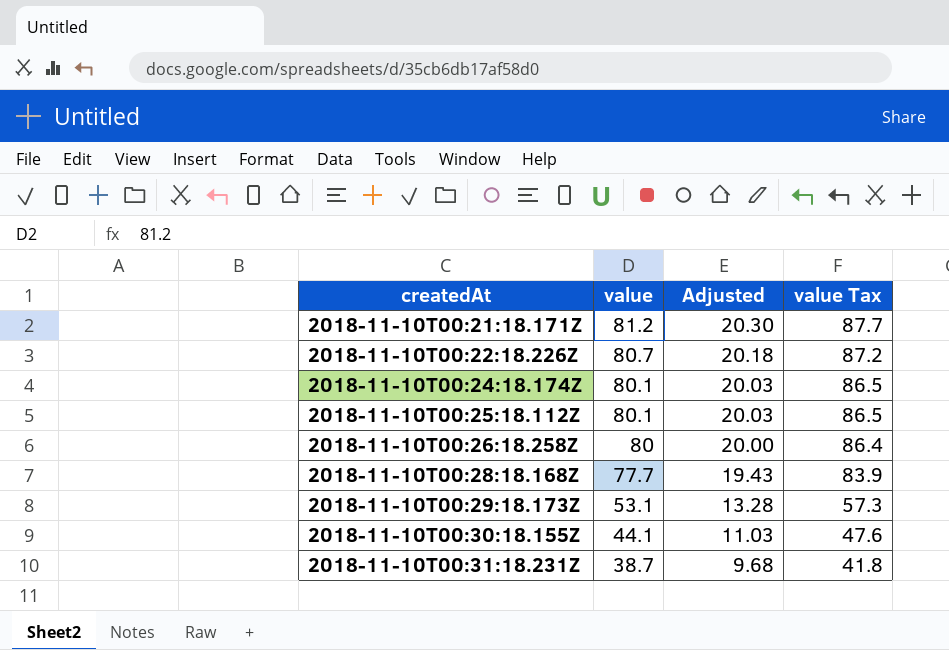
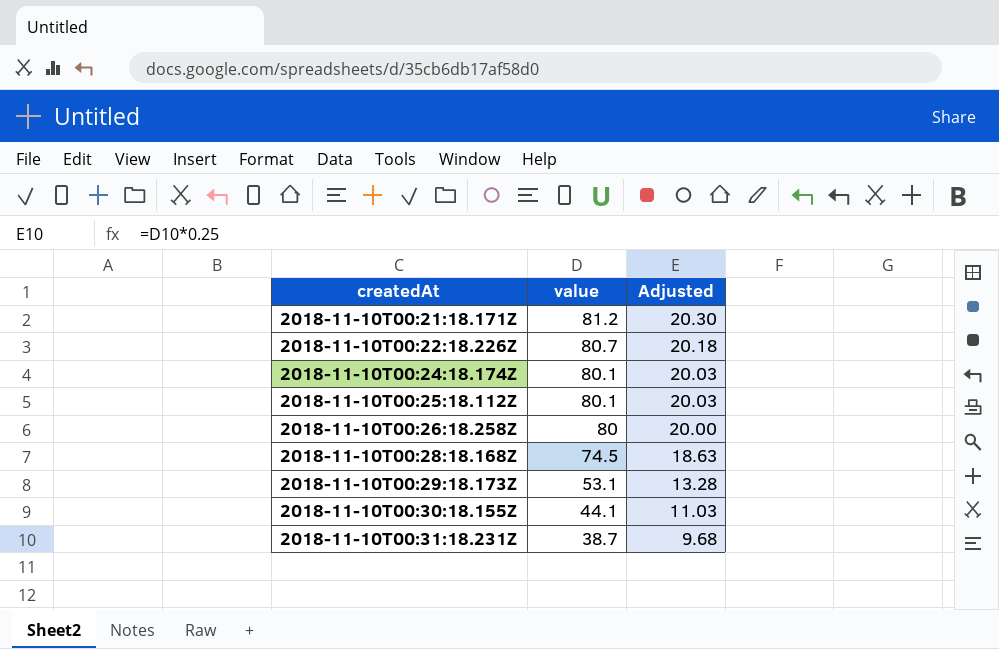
column value Tax | formula: [value] * 1.08 -> none
2018-11-10T00:28:18.168Z | value: 77.7 -> 74.5
2018-11-10T00:28:18.168Z | Adjusted: 19.43 -> 18.63

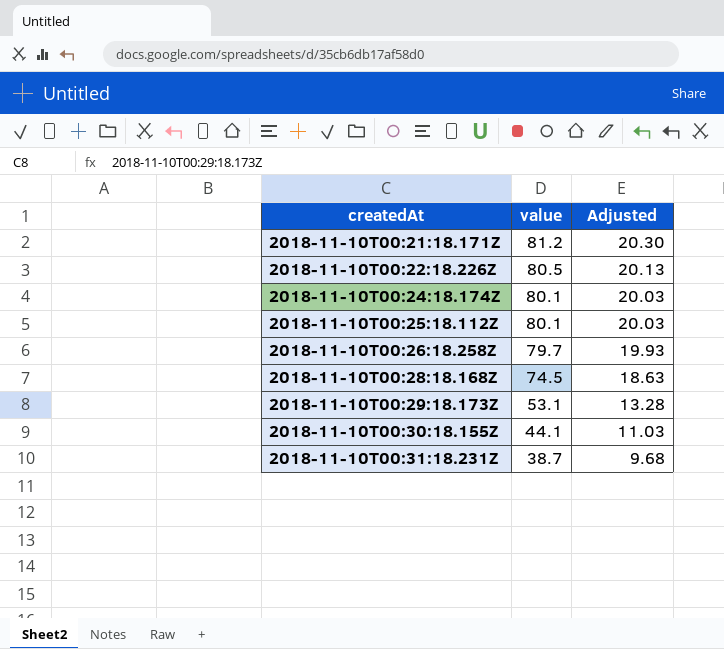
2018-11-10T00:22:18.226Z | value: 80.7 -> 80.5
2018-11-10T00:22:18.226Z | Adjusted: 20.18 -> 20.13
2018-11-10T00:26:18.258Z | value: 80 -> 79.7
2018-11-10T00:26:18.258Z | Adjusted: 20.00 -> 19.93

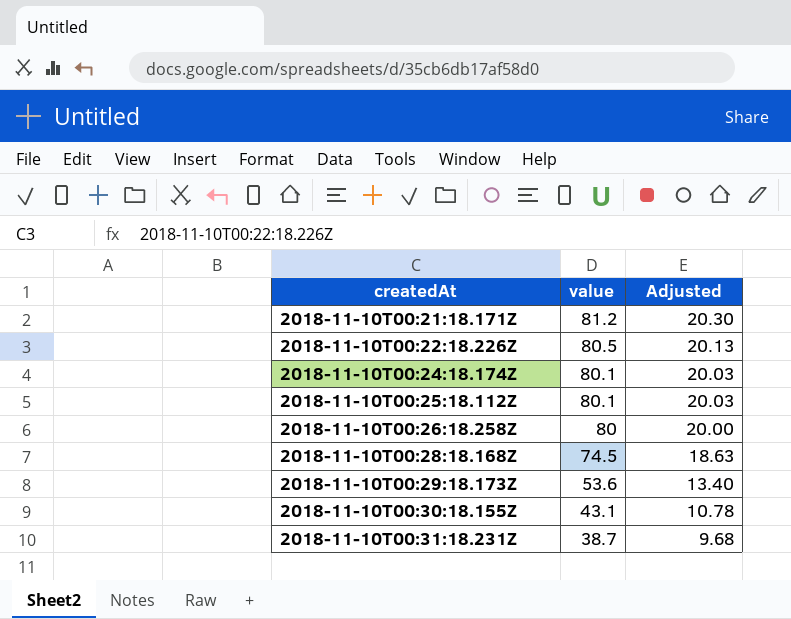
2018-11-10T00:26:18.258Z | value: 79.7 -> 80
2018-11-10T00:26:18.258Z | Adjusted: 19.93 -> 20.00
2018-11-10T00:29:18.173Z | value: 53.1 -> 53.6
2018-11-10T00:29:18.173Z | Adjusted: 13.28 -> 13.40
2018-11-10T00:30:18.155Z | value: 44.1 -> 43.1
2018-11-10T00:30:18.155Z | Adjusted: 11.03 -> 10.78

